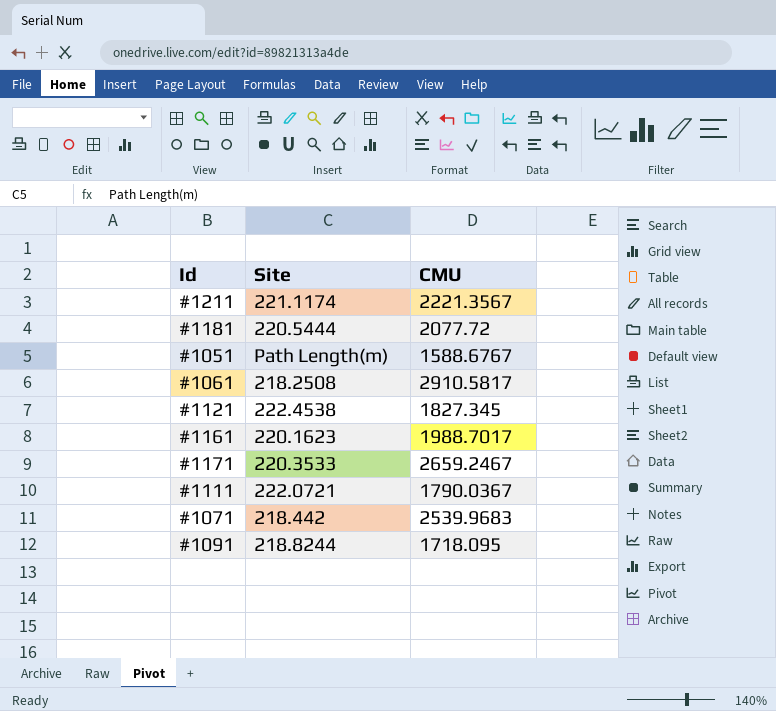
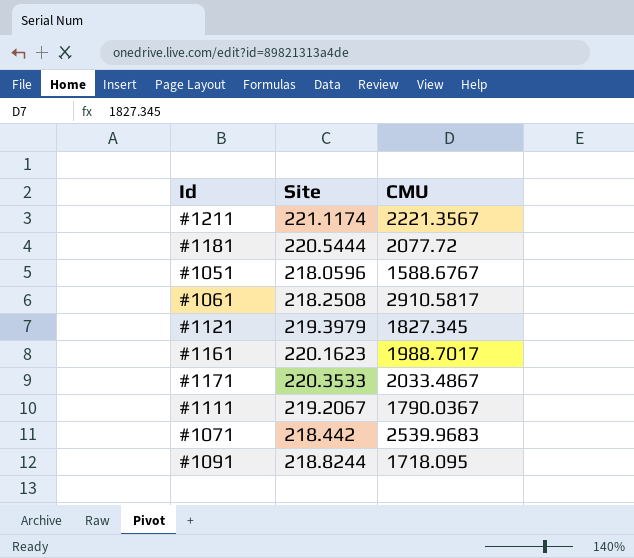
#1051 | Site: Path Length(m) -> 218.0596
#1121 | Site: 222.4538 -> 219.3979
#1171 | CMU: 2659.2467 -> 2033.4867
#1111 | Site: 222.0721 -> 219.2067

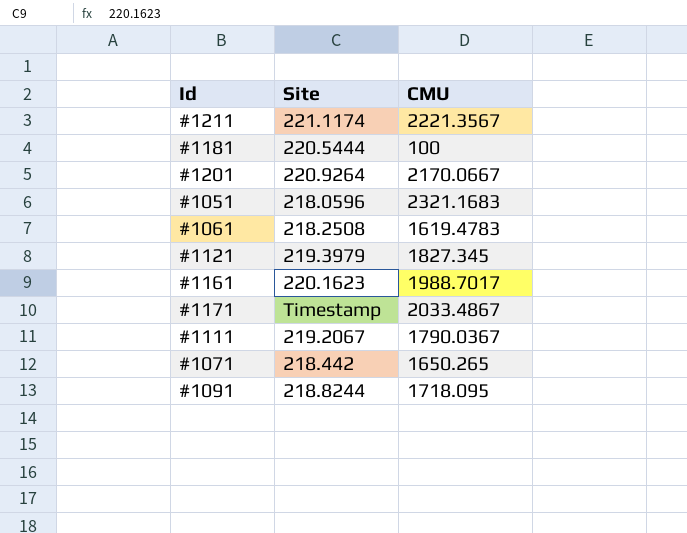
#1181 | CMU: 2077.72 -> 100
row #1201: none -> 220.9264 | 2170.0667
#1051 | CMU: 1588.6767 -> 2321.1683
#1061 | CMU: 2910.5817 -> 1619.4783
#1171 | Site: 220.3533 -> Timestamp
#1071 | CMU: 2539.9683 -> 1650.265

